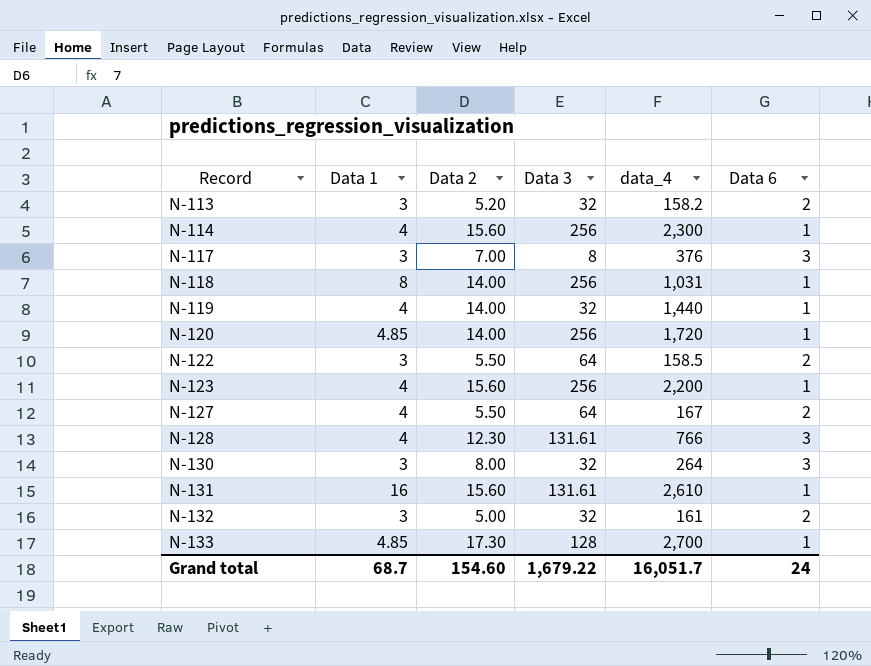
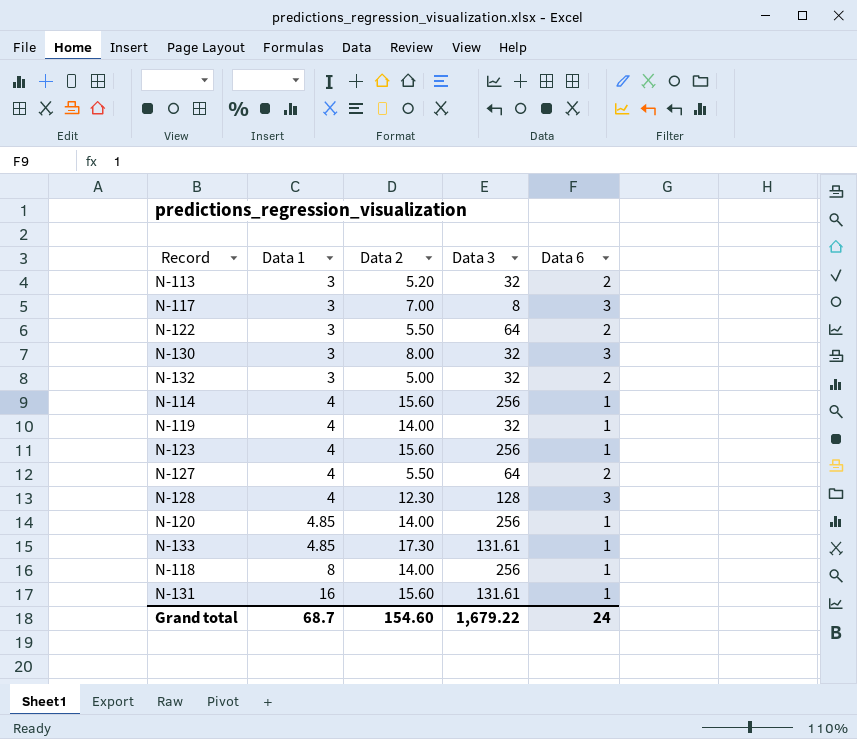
row order: Record ascending -> Data 1 ascending
column data_4 | position: 5 -> none
N-128 | Data 3: 131.61 -> 128
N-133 | Data 3: 128 -> 131.61

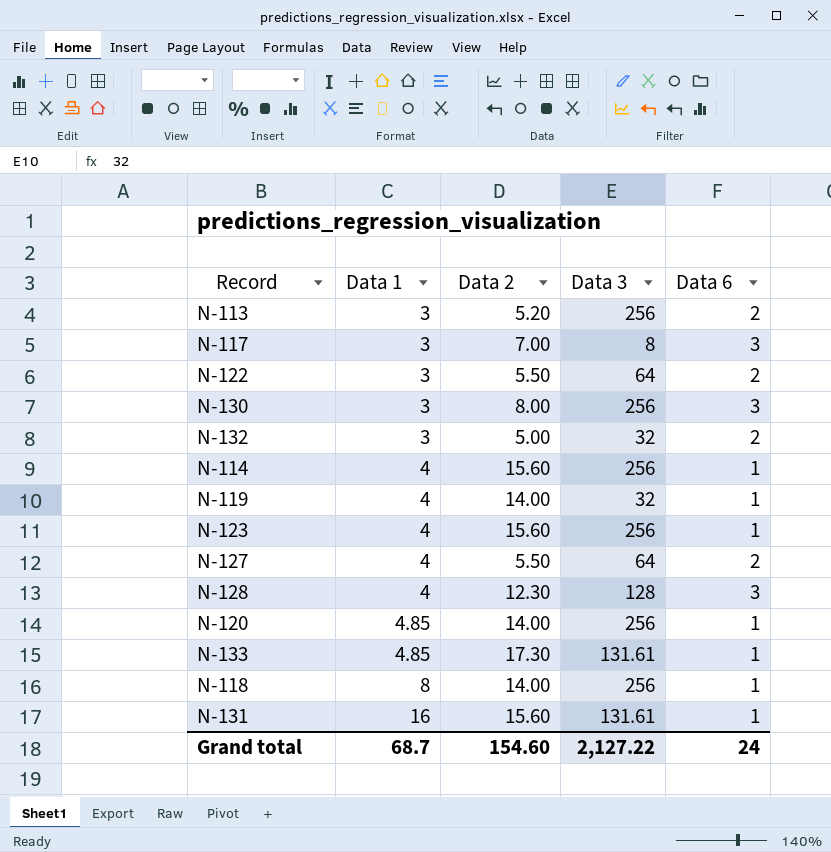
N-113 | Data 3: 32 -> 256
N-130 | Data 3: 32 -> 256
Grand total | Data 3: 1,679.22 -> 2,127.22

